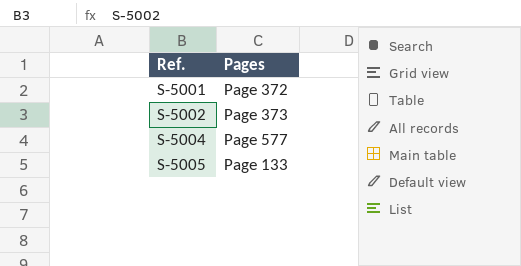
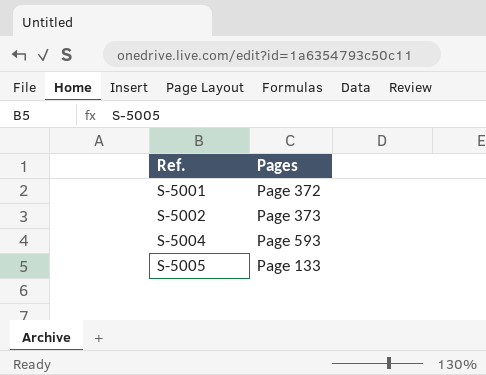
S-5004 | Pages: Page 577 -> Page 593

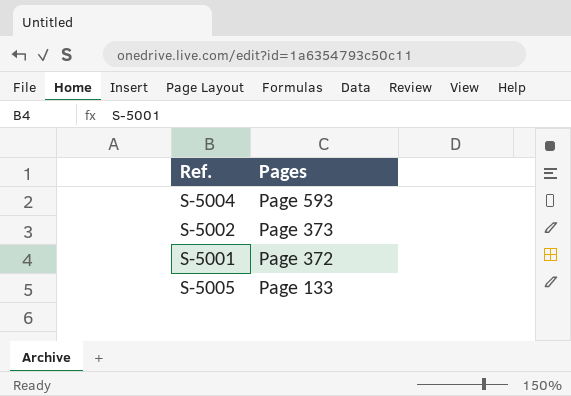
row order: Ref. ascending -> Pages descending

